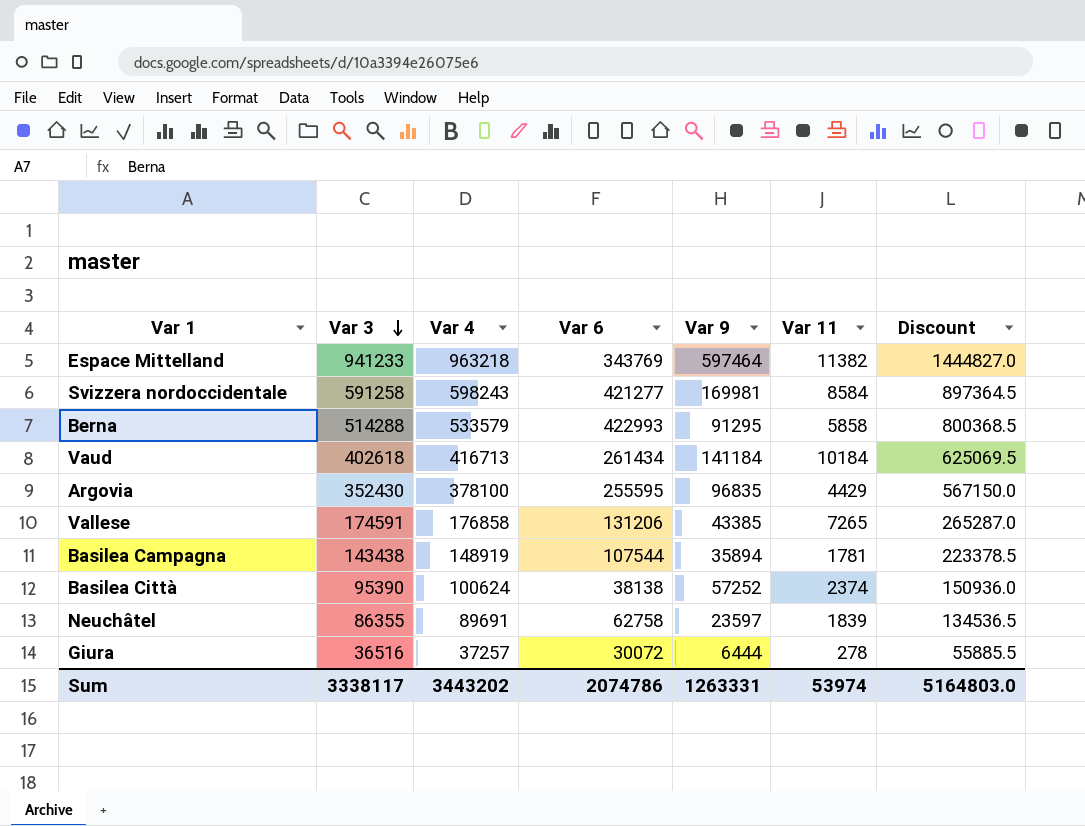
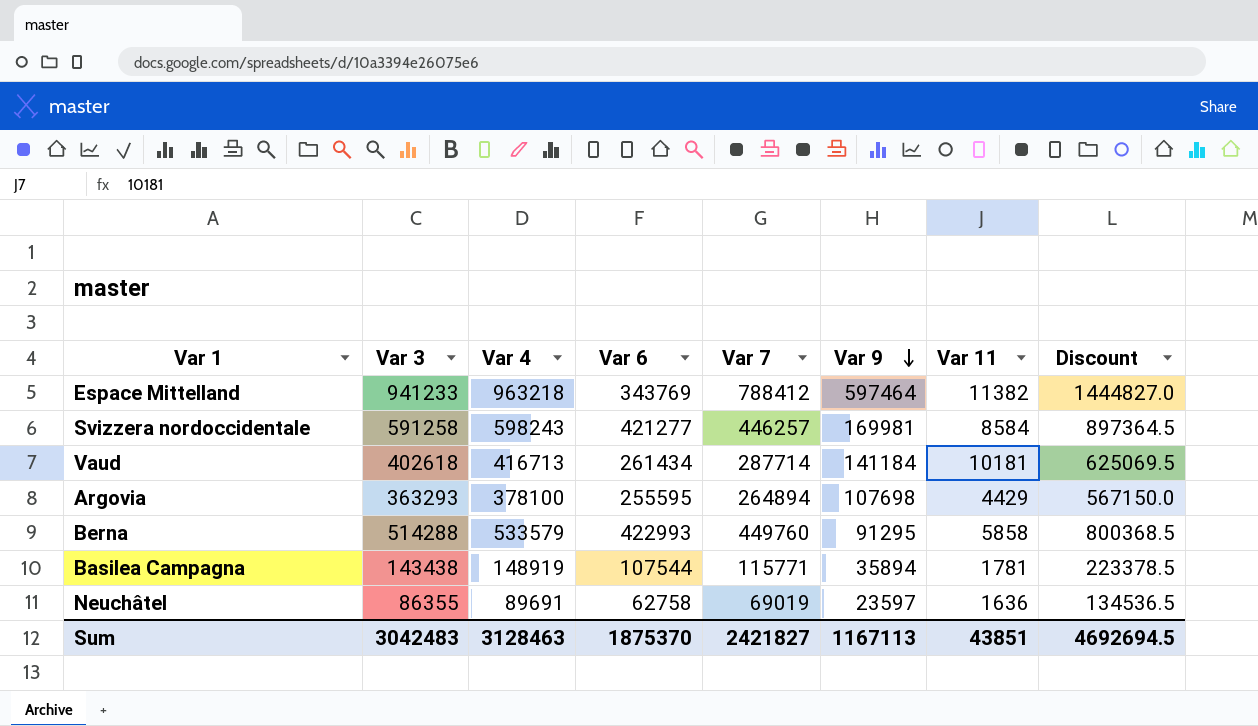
row order: Var 3 descending -> Var 9 descending
column Var 7 | position: none -> 5
row Vallese: 174591 | 176858 | 131206 | 43385 | 7265 | 265287.0 -> none
row Basilea Città: 95390 | 100624 | 38138 | 57252 | 2374 | 150936.0 -> none
row Giura: 36516 | 37257 | 30072 | 6444 | 278 | 55885.5 -> none
Vaud | Var 11: 10184 -> 10181
Argovia | Var 3: 352430 -> 363293
Argovia | Var 9: 96835 -> 107698
Neuchâtel | Var 11: 1839 -> 1636
Sum | Var 3: 3338117 -> 3042483
Sum | Var 4: 3443202 -> 3128463
Sum | Var 6: 2074786 -> 1875370
Sum | Var 9: 1263331 -> 1167113
Sum | Var 11: 53974 -> 43851
Sum | Discount: 5164803.0 -> 4692694.5

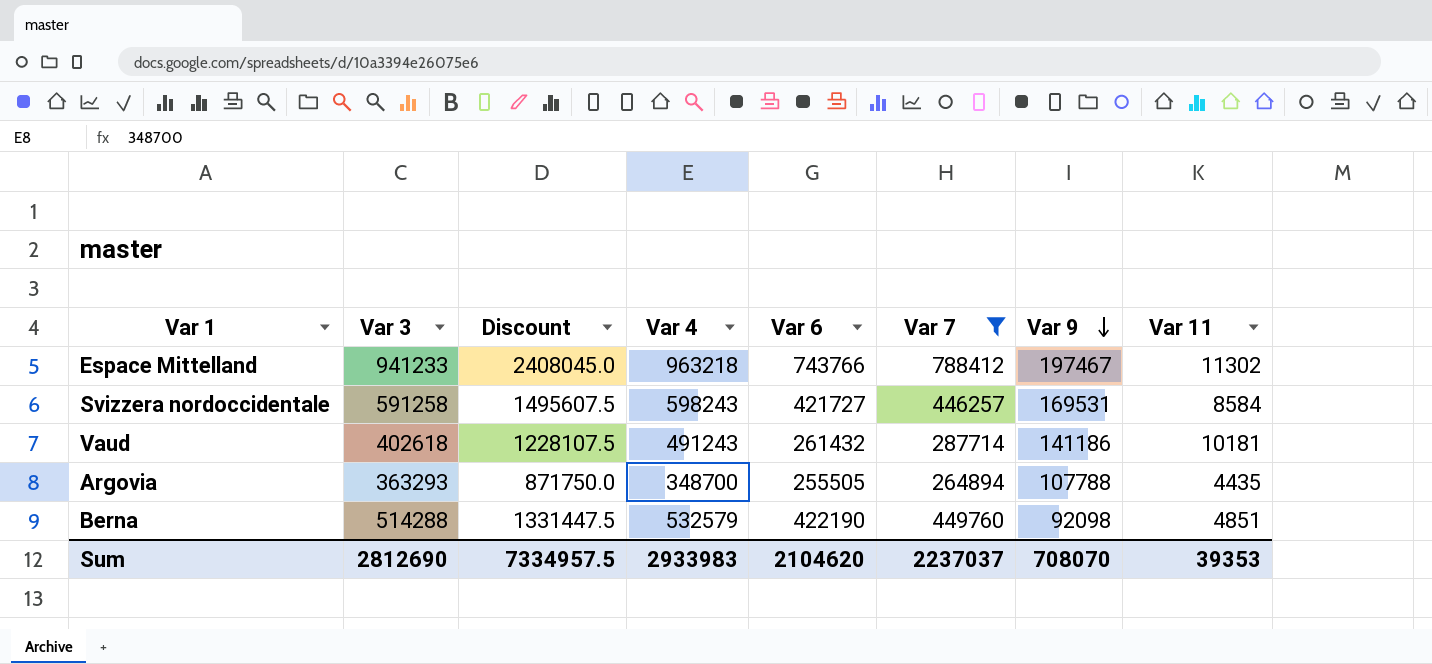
filter: none -> Var 7 >= 264894
column Discount | formula: [Var 4] * 1.5 -> [Var 4] * 2.5
column Discount | position: 8 -> 3
Espace Mittelland | Var 6: 343769 -> 743766
Espace Mittelland | Var 9: 597464 -> 197467
Espace Mittelland | Var 11: 11382 -> 11302
Svizzera nordoccidentale | Var 6: 421277 -> 421727
Svizzera nordoccidentale | Var 9: 169981 -> 169531
Vaud | Var 4: 416713 -> 491243
Vaud | Var 6: 261434 -> 261432
Vaud | Var 9: 141184 -> 141186
Argovia | Var 4: 378100 -> 348700
Argovia | Var 6: 255595 -> 255505
Argovia | Var 9: 107698 -> 107788
Argovia | Var 11: 4429 -> 4435
Berna | Var 4: 533579 -> 532579
Berna | Var 6: 422993 -> 422190
Berna | Var 9: 91295 -> 92098
Berna | Var 11: 5858 -> 4851
Sum | Var 3: 3042483 -> 2812690
Sum | Discount: 4692694.5 -> 7334957.5
Sum | Var 4: 3128463 -> 2933983
Sum | Var 6: 1875370 -> 2104620
Sum | Var 7: 2421827 -> 2237037
Sum | Var 9: 1167113 -> 708070
Sum | Var 11: 43851 -> 39353

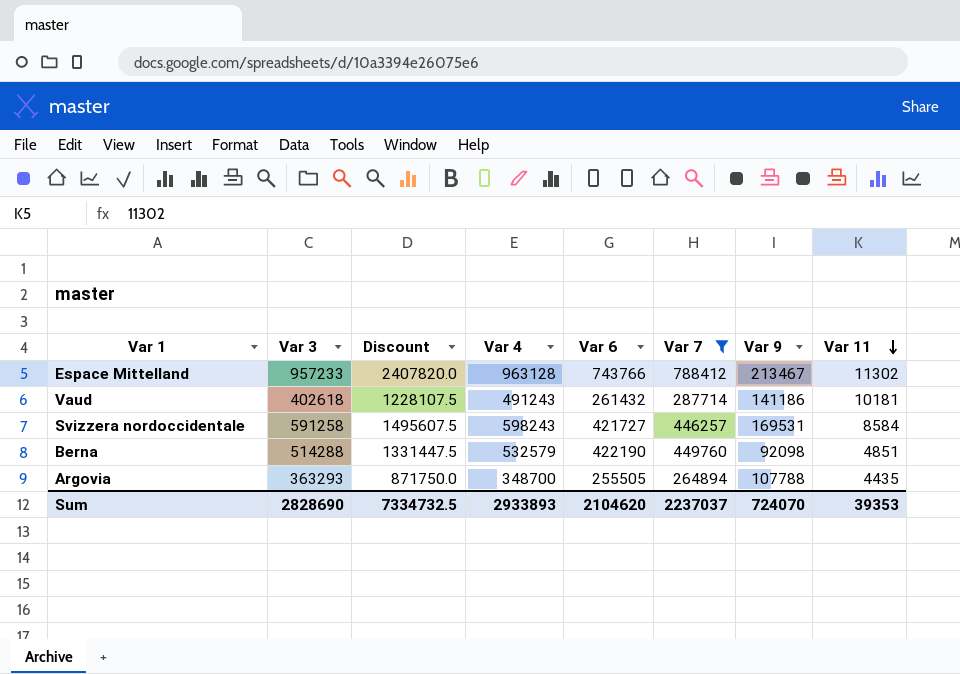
row order: Var 9 descending -> Var 11 descending
Espace Mittelland | Var 3: 941233 -> 957233
Espace Mittelland | Discount: 2408045.0 -> 2407820.0
Espace Mittelland | Var 4: 963218 -> 963128
Espace Mittelland | Var 9: 197467 -> 213467
Sum | Var 3: 2812690 -> 2828690
Sum | Discount: 7334957.5 -> 7334732.5
Sum | Var 4: 2933983 -> 2933893
Sum | Var 9: 708070 -> 724070

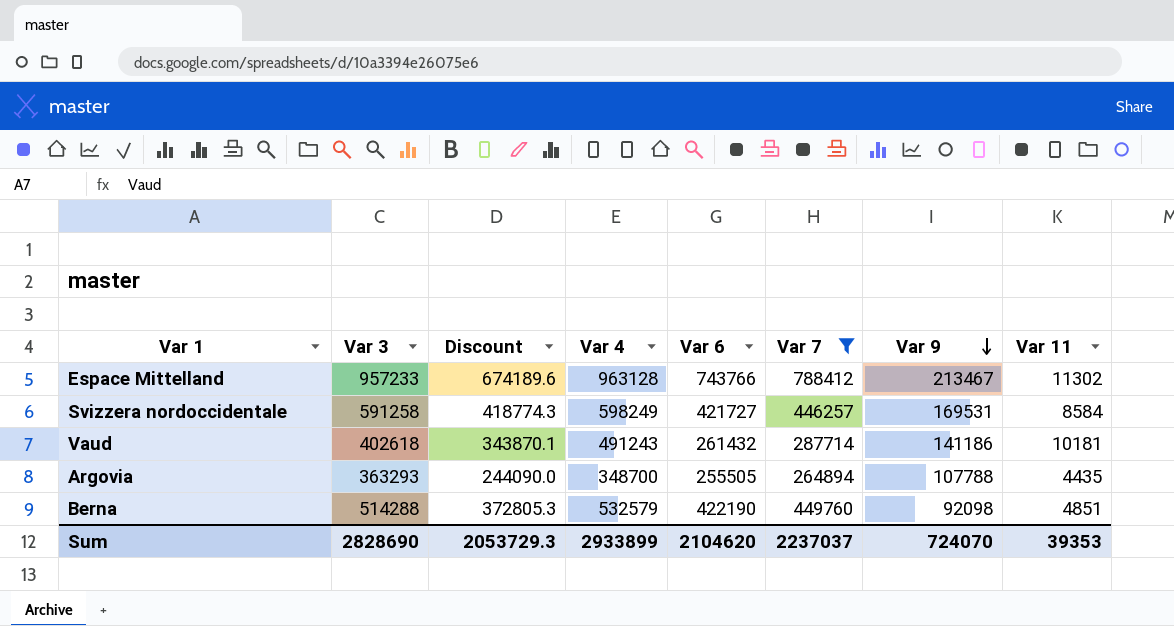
row order: Var 11 descending -> Var 9 descending
column Discount | formula: [Var 4] * 2.5 -> [Var 4] * 0.7
Svizzera nordoccidentale | Var 4: 598243 -> 598249
Sum | Discount: 7334732.5 -> 2053729.3
Sum | Var 4: 2933893 -> 2933899

